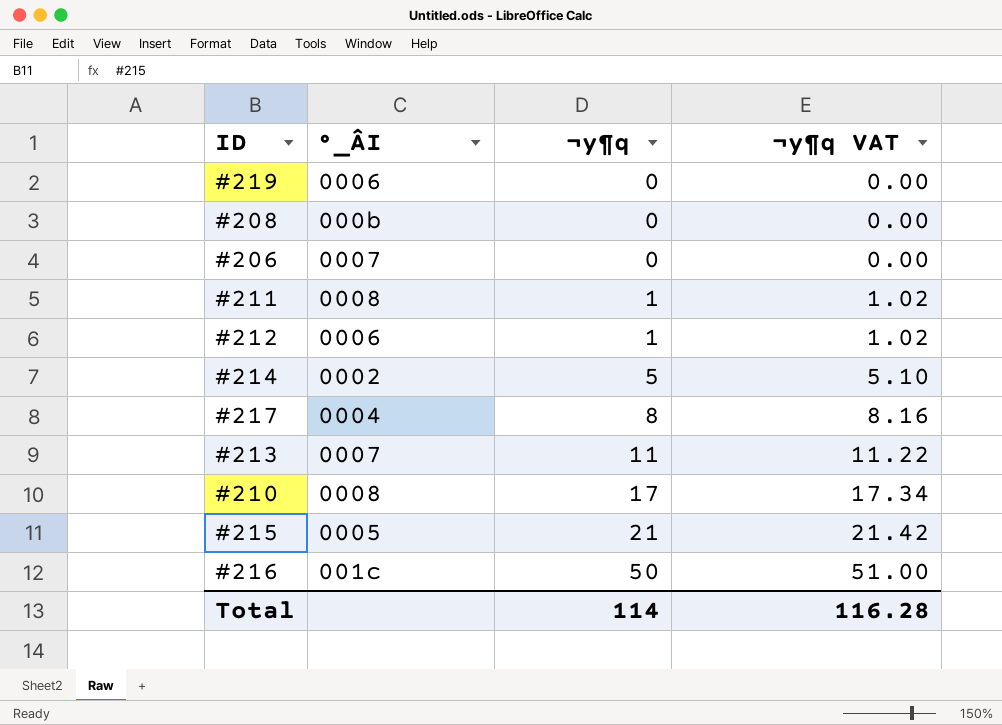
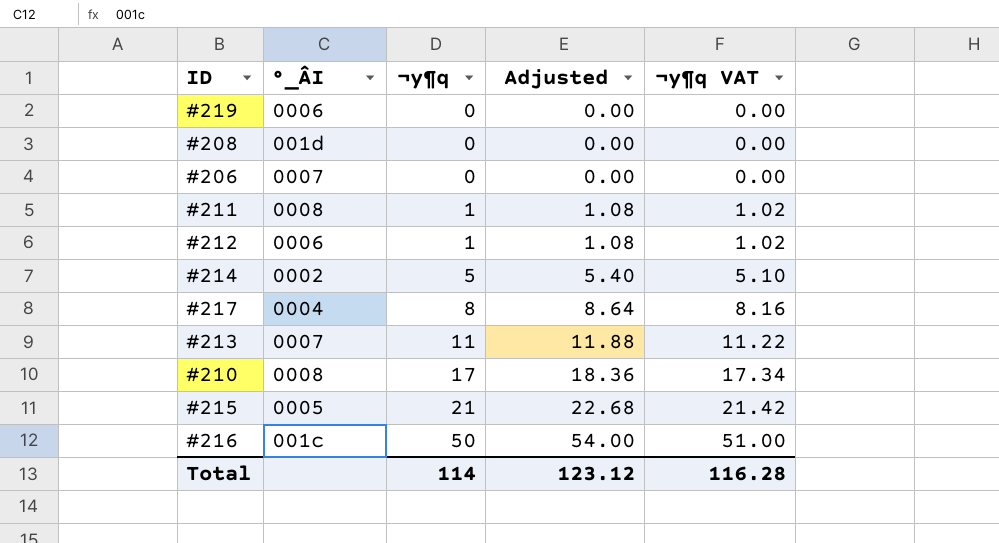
column Adjusted | formula: none -> [¬y¶q] * 1.08
#208 | °_ÂI: 000b -> 001d

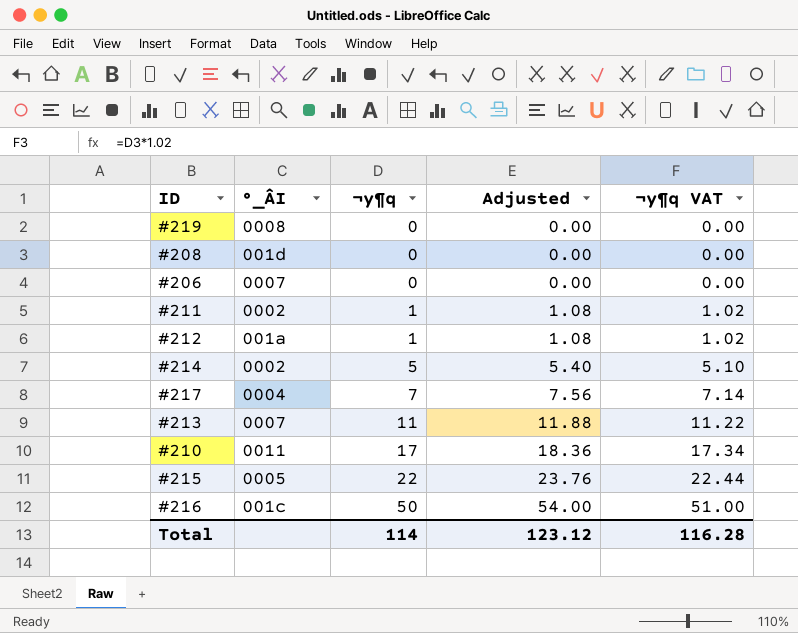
#219 | °_ÂI: 0006 -> 0008
#211 | °_ÂI: 0008 -> 0002
#212 | °_ÂI: 0006 -> 001a
#217 | ¬y¶q: 8 -> 7
#217 | Adjusted: 8.64 -> 7.56
#217 | ¬y¶q VAT: 8.16 -> 7.14
#210 | °_ÂI: 0008 -> 0011
#215 | ¬y¶q: 21 -> 22
#215 | Adjusted: 22.68 -> 23.76
#215 | ¬y¶q VAT: 21.42 -> 22.44

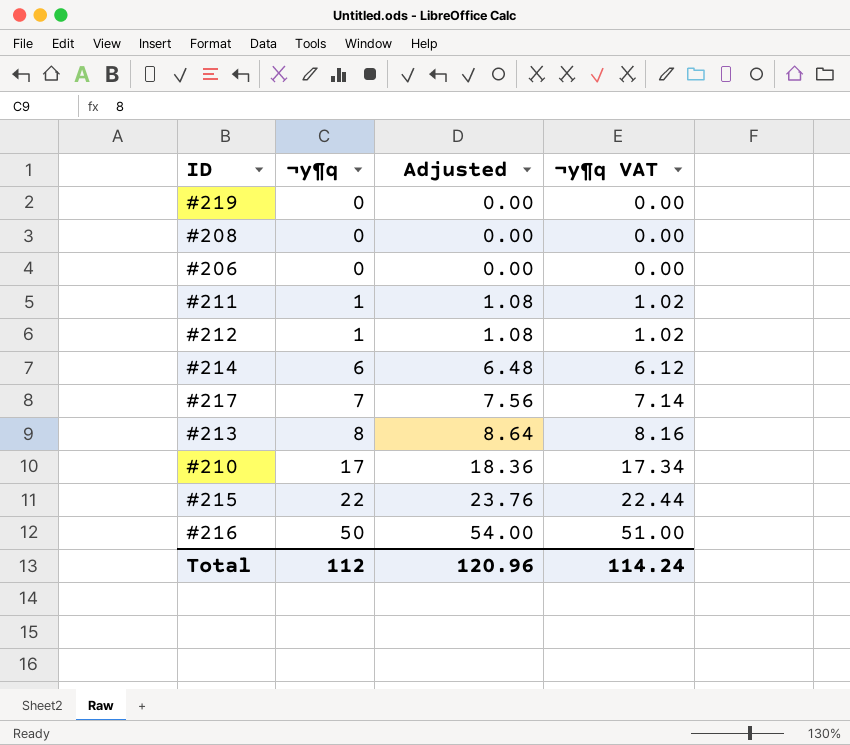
column °_ÂI | position: 2 -> none
#214 | ¬y¶q: 5 -> 6
#214 | Adjusted: 5.40 -> 6.48
#214 | ¬y¶q VAT: 5.10 -> 6.12
#213 | ¬y¶q: 11 -> 8
#213 | Adjusted: 11.88 -> 8.64
#213 | ¬y¶q VAT: 11.22 -> 8.16
Total | ¬y¶q: 114 -> 112
Total | Adjusted: 123.12 -> 120.96
Total | ¬y¶q VAT: 116.28 -> 114.24

